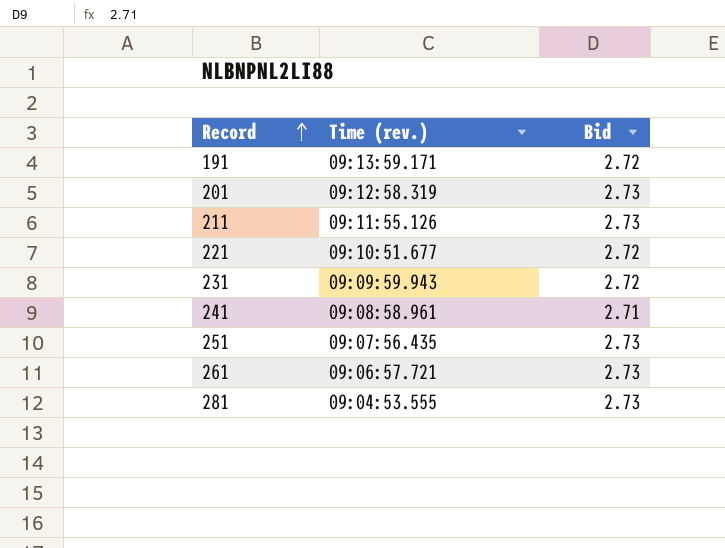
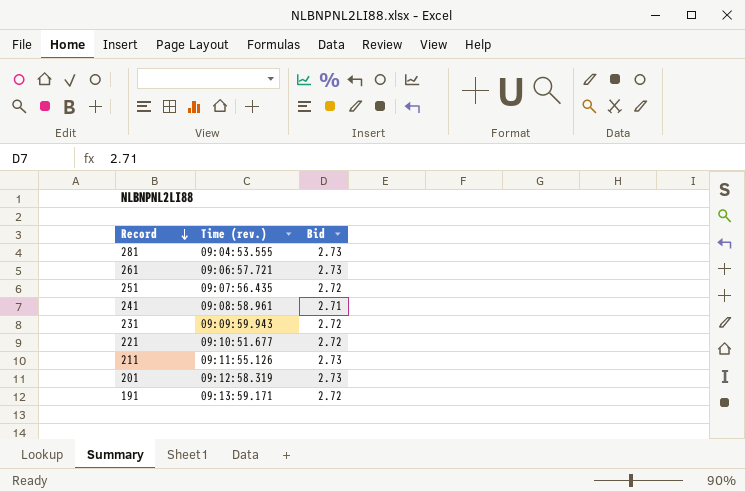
row order: Record ascending -> Record descending
251 | Bid: 2.73 -> 2.72

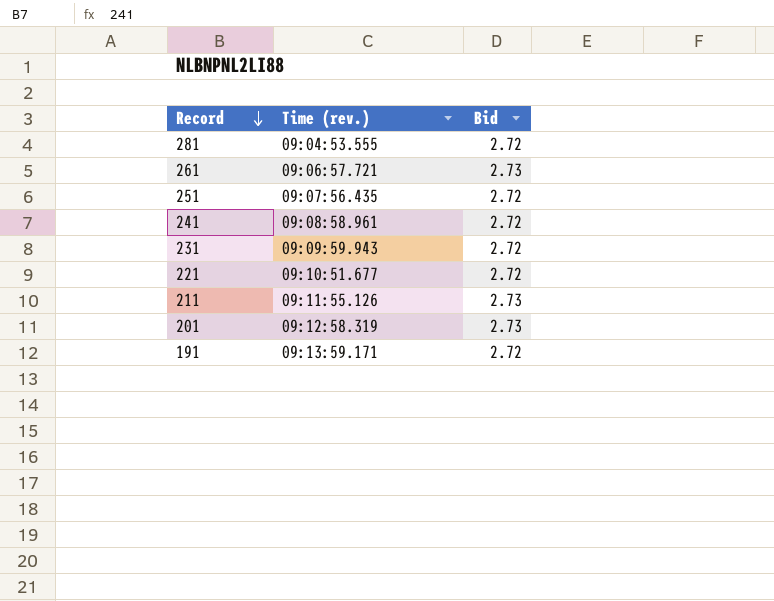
281 | Bid: 2.73 -> 2.72
241 | Bid: 2.71 -> 2.72

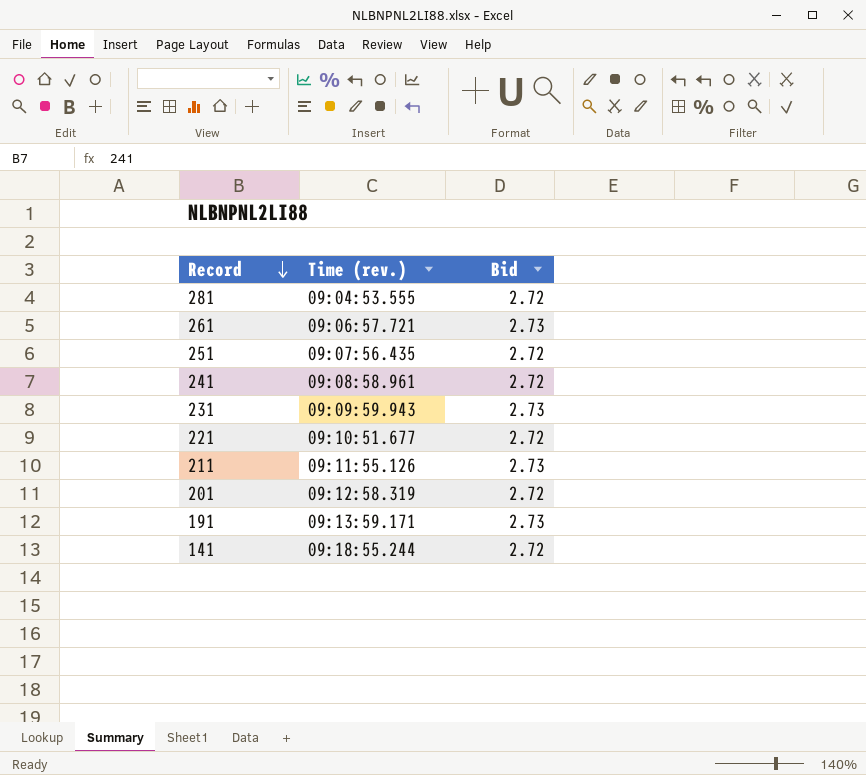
231 | Bid: 2.72 -> 2.73
201 | Bid: 2.73 -> 2.72
191 | Bid: 2.72 -> 2.73
row 141: none -> 09:18:55.244 | 2.72

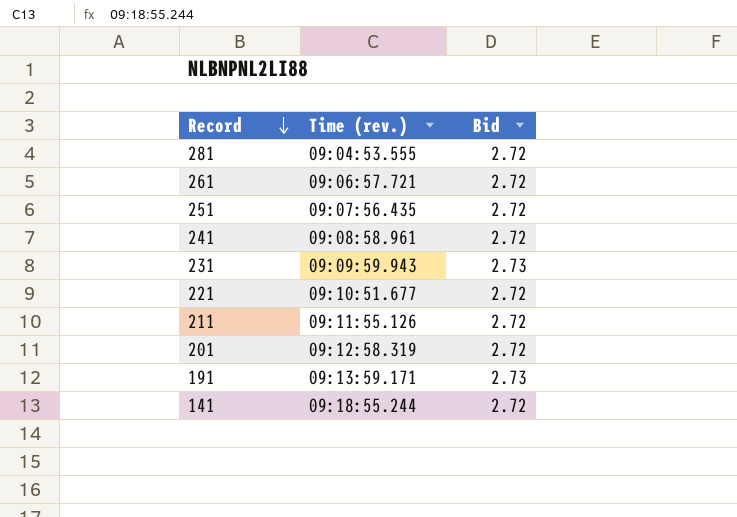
261 | Bid: 2.73 -> 2.72
211 | Bid: 2.73 -> 2.72

